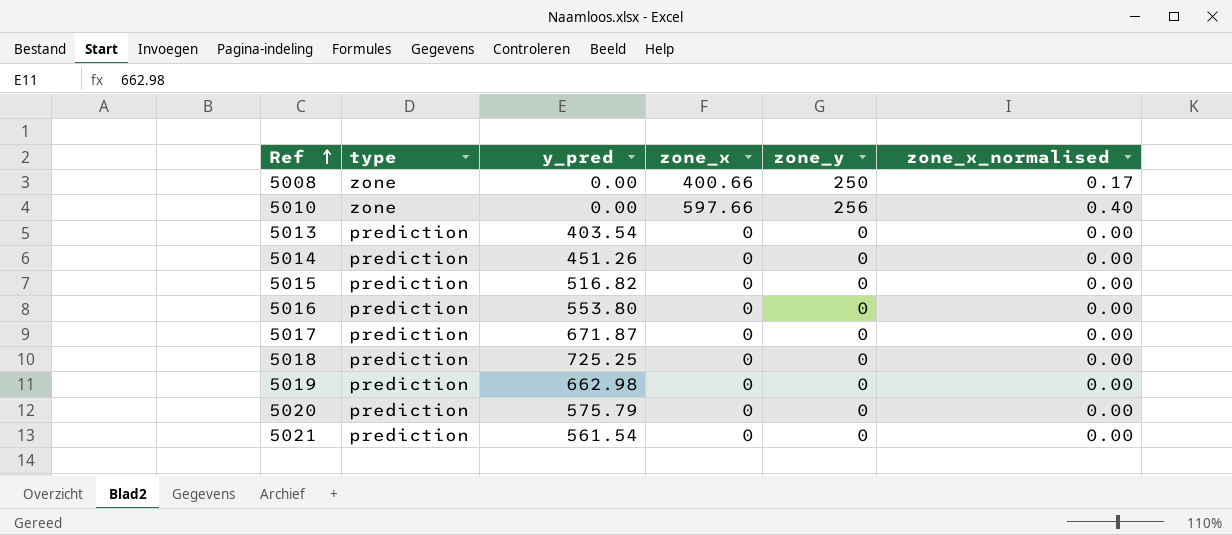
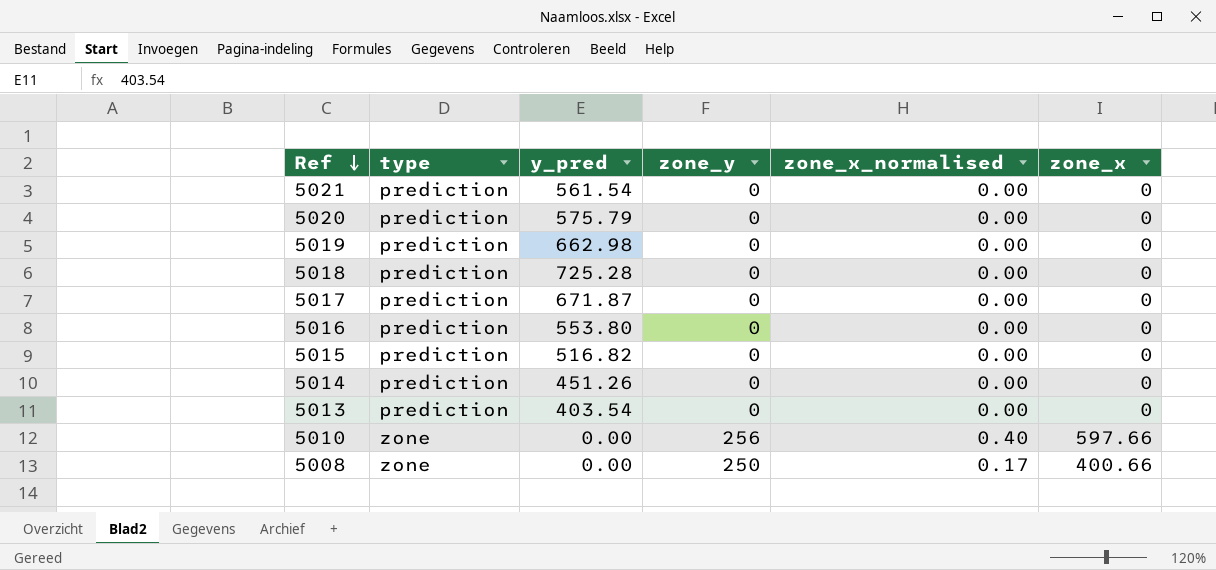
row order: Ref ascending -> Ref descending
column zone_x | position: 4 -> 6
5018 | y_pred: 725.25 -> 725.28

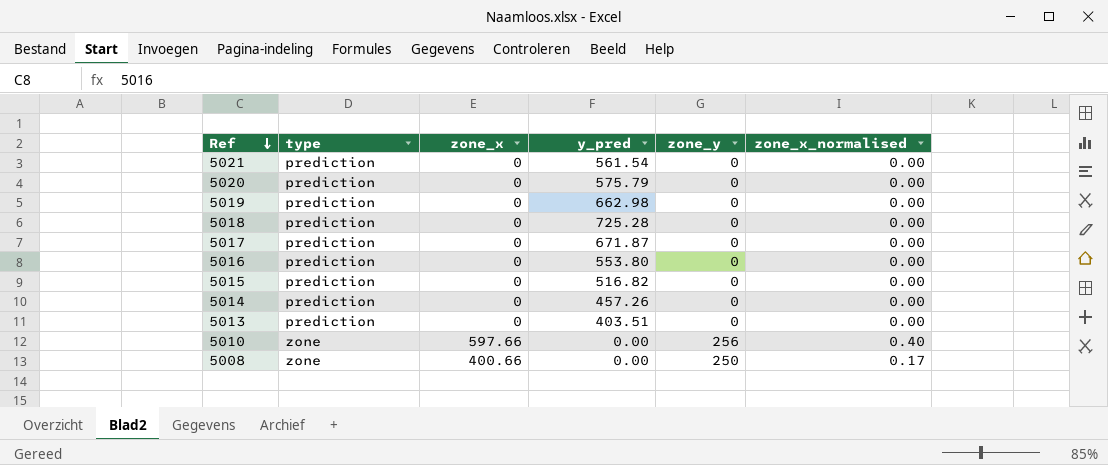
column zone_x | position: 6 -> 3
5014 | y_pred: 451.26 -> 457.26
5013 | y_pred: 403.54 -> 403.51

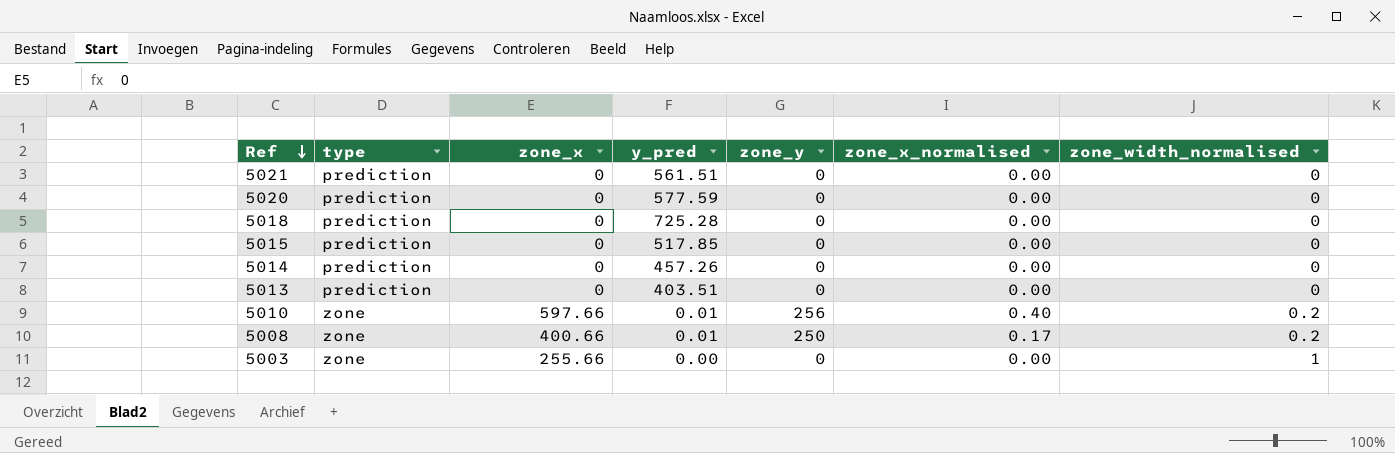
column zone_width_normalised | position: none -> 7
row 5019: prediction | 0 | 662.98 | 0 | 0.00 -> none
row 5017: prediction | 0 | 671.87 | 0 | 0.00 -> none
row 5016: prediction | 0 | 553.80 | 0 | 0.00 -> none
5021 | y_pred: 561.54 -> 561.51
5020 | y_pred: 575.79 -> 577.59
5015 | y_pred: 516.82 -> 517.85
5010 | y_pred: 0.00 -> 0.01
5008 | y_pred: 0.00 -> 0.01
row 5003: none -> zone | 255.66 | 0.00 | 0 | 0.00 | 1

